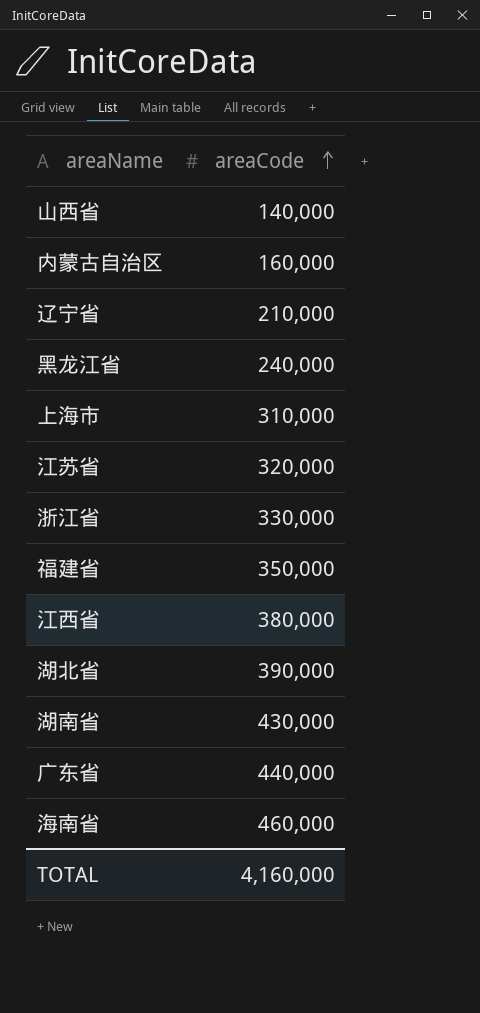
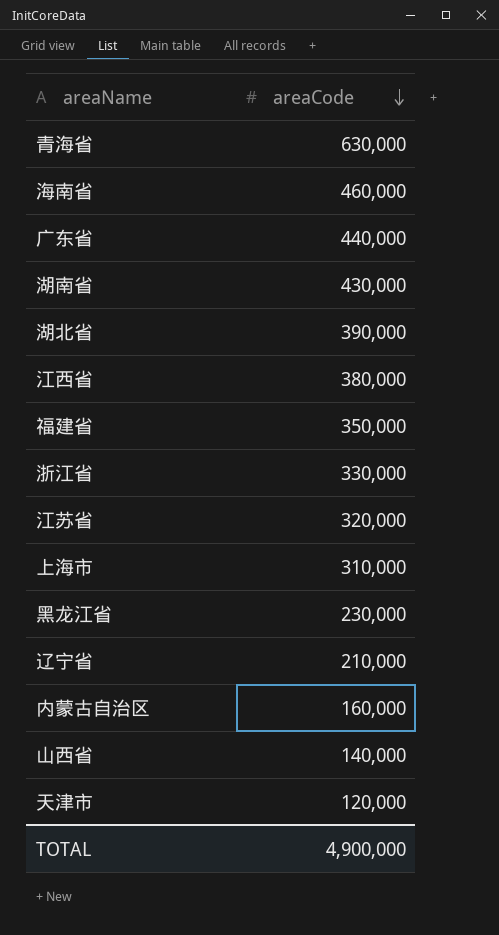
row order: areaCode ascending -> areaCode descending
row 青海省: none -> 630,000
黑龙江省 | areaCode: 240,000 -> 230,000
row 天津市: none -> 120,000
TOTAL | areaCode: 4,160,000 -> 4,900,000

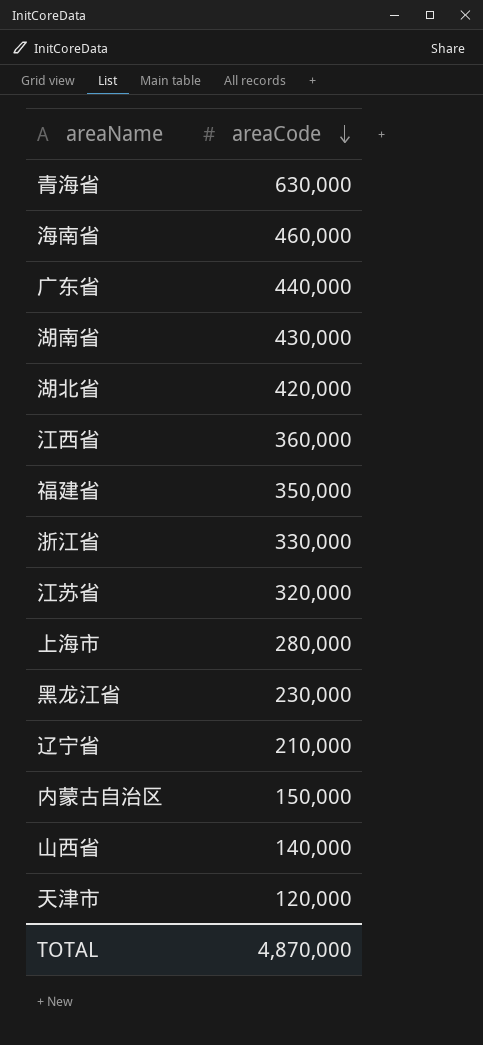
湖北省 | areaCode: 390,000 -> 420,000
江西省 | areaCode: 380,000 -> 360,000
上海市 | areaCode: 310,000 -> 280,000
内蒙古自治区 | areaCode: 160,000 -> 150,000
TOTAL | areaCode: 4,900,000 -> 4,870,000

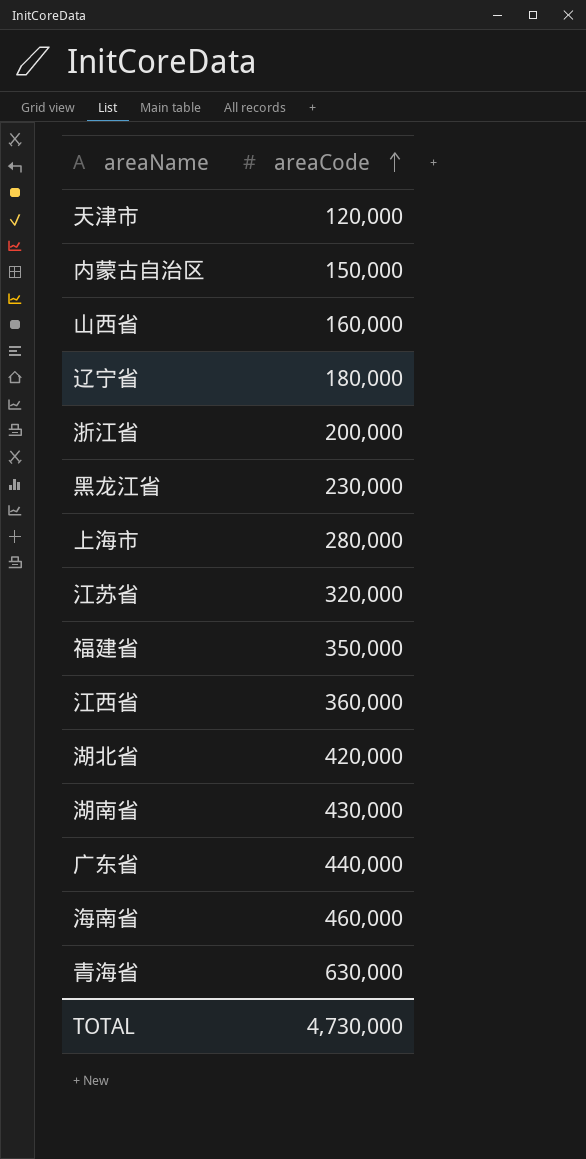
row order: areaCode descending -> areaCode ascending
山西省 | areaCode: 140,000 -> 160,000
辽宁省 | areaCode: 210,000 -> 180,000
浙江省 | areaCode: 330,000 -> 200,000
TOTAL | areaCode: 4,870,000 -> 4,730,000

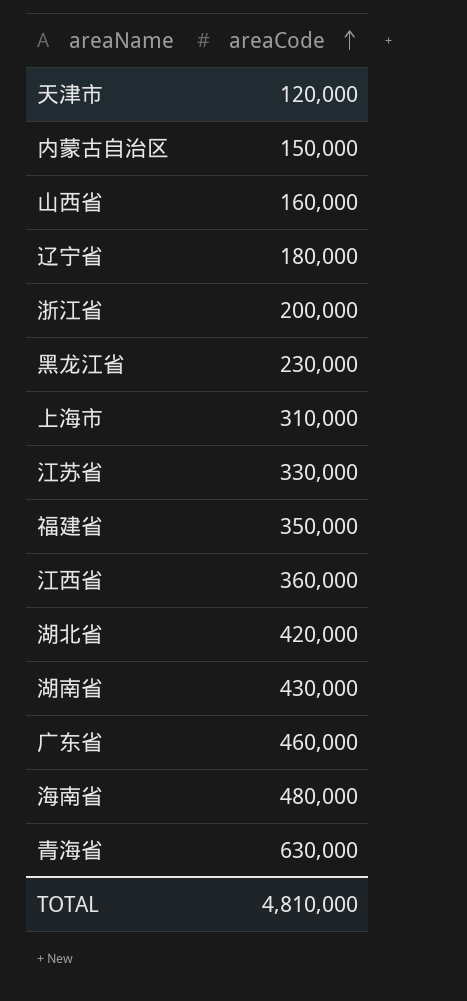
上海市 | areaCode: 280,000 -> 310,000
江苏省 | areaCode: 320,000 -> 330,000
广东省 | areaCode: 440,000 -> 460,000
海南省 | areaCode: 460,000 -> 480,000
TOTAL | areaCode: 4,730,000 -> 4,810,000

